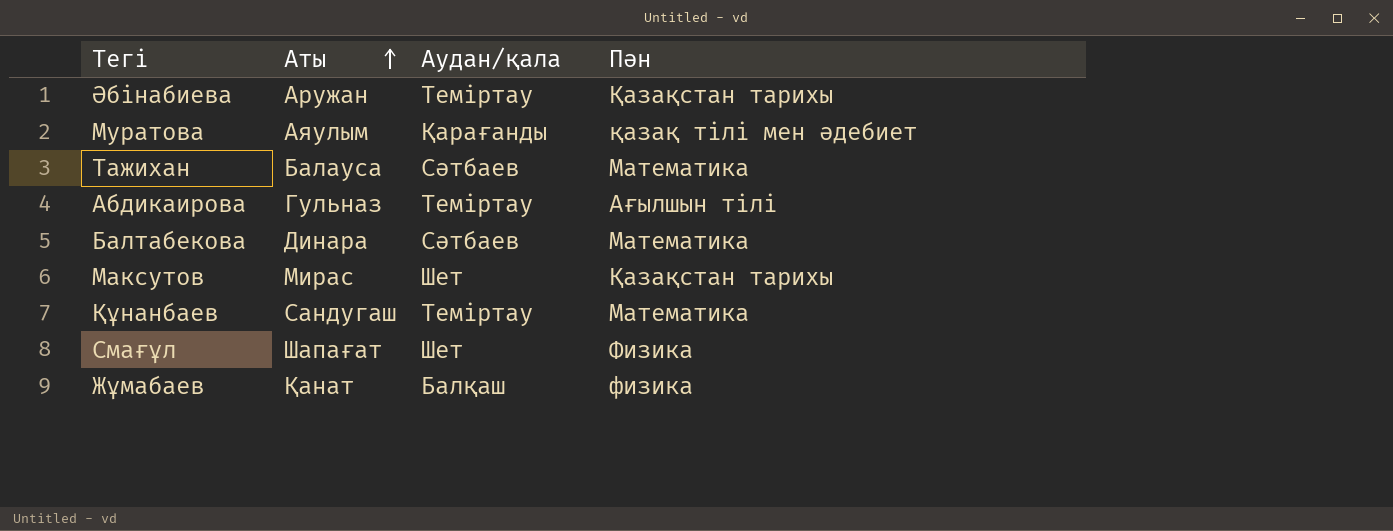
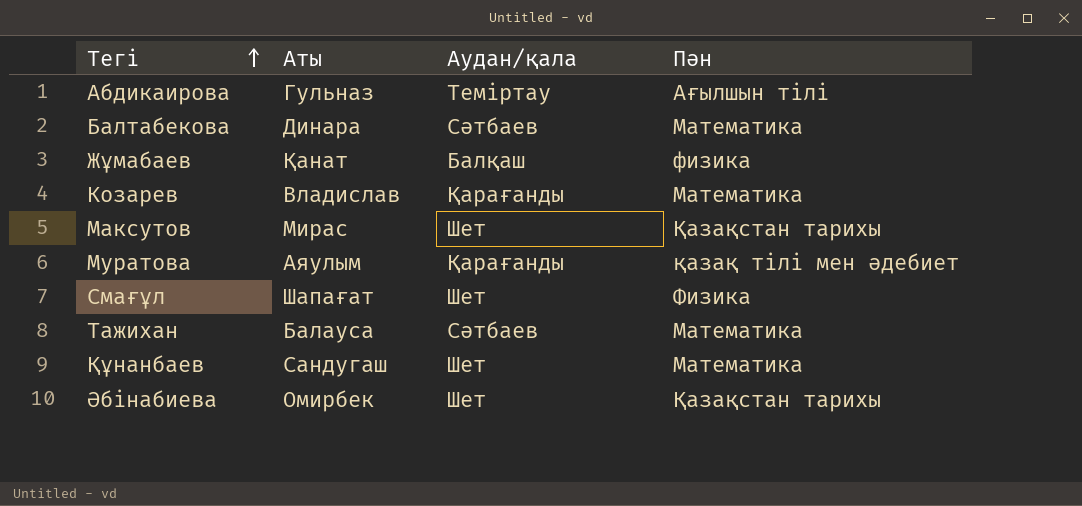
row order: Аты ascending -> Тегі ascending
row Козарев: none -> Владислав | Қарағанды | Математика
Құнанбаев | Аудан/қала: Теміртау -> Шет
Әбінабиева | Аты: Аружан -> Омирбек
Әбінабиева | Аудан/қала: Теміртау -> Шет

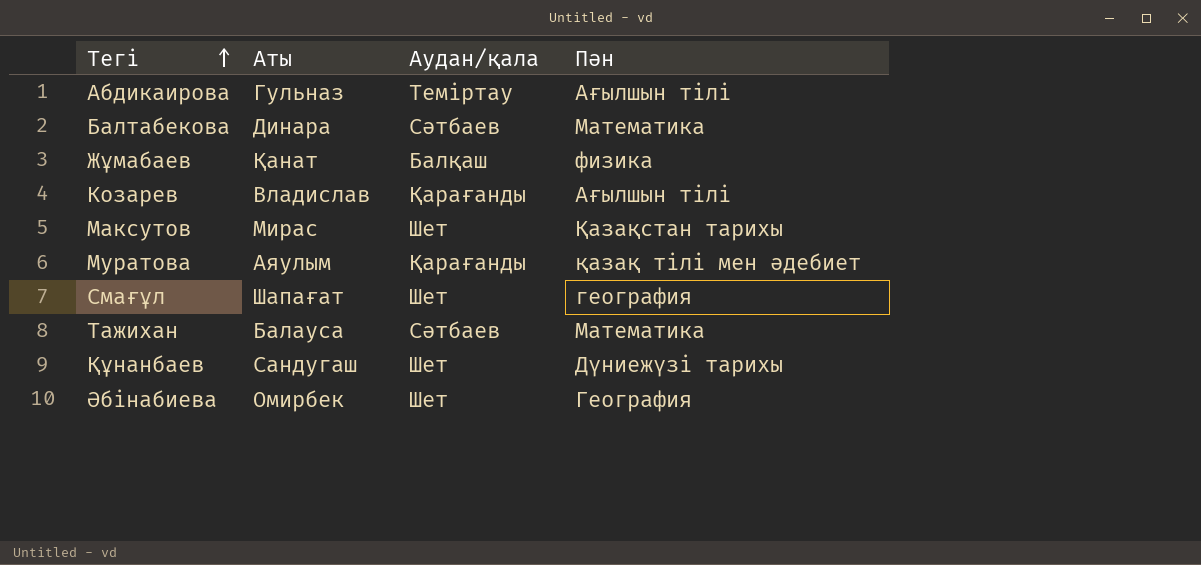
Козарев | Пән: Математика -> Ағылшын тілі
Смағұл | Пән: Физика -> география
Құнанбаев | Пән: Математика -> Дүниежүзі тарихы
Әбінабиева | Пән: Қазақстан тарихы -> География

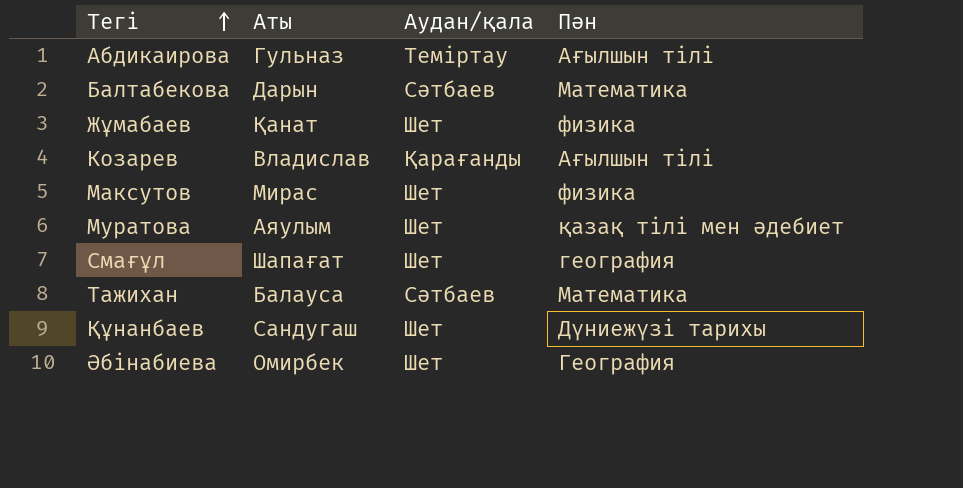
Балтабекова | Аты: Динара -> Дарын
Жұмабаев | Аудан/қала: Балқаш -> Шет
Максутов | Пән: Қазақстан тарихы -> физика
Муратова | Аудан/қала: Қарағанды -> Шет

